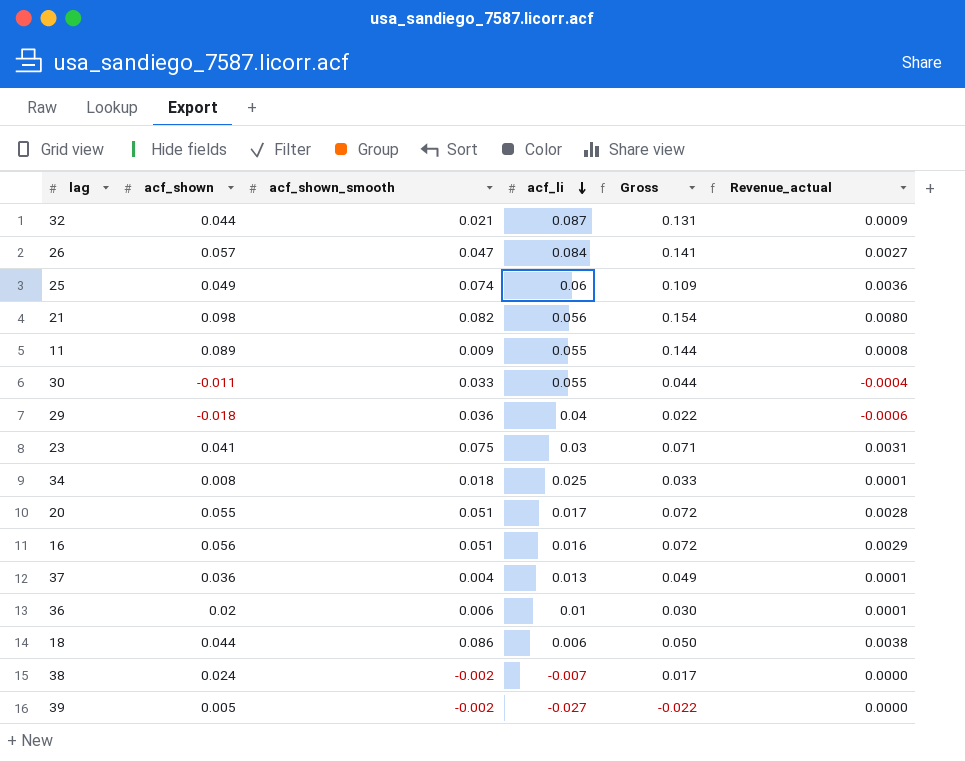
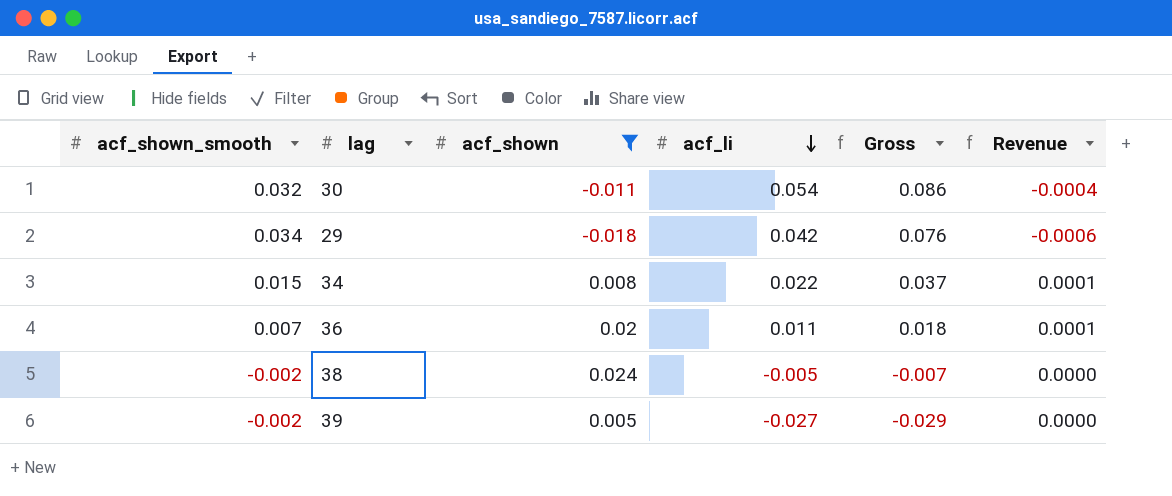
filter: none -> acf_shown <= 0.024
column acf_shown_smooth | position: 3 -> 1
column Gross | formula: [acf_shown] + [acf_li] -> [acf_shown_smooth] + [acf_li]
column name: Revenue_actual -> Revenue
30 | acf_shown_smooth: 0.033 -> 0.032
30 | acf_li: 0.055 -> 0.054
29 | acf_shown_smooth: 0.036 -> 0.034
29 | acf_li: 0.04 -> 0.042
34 | acf_shown_smooth: 0.018 -> 0.015
34 | acf_li: 0.025 -> 0.022
36 | acf_shown_smooth: 0.006 -> 0.007
36 | acf_li: 0.01 -> 0.011
38 | acf_li: -0.007 -> -0.005

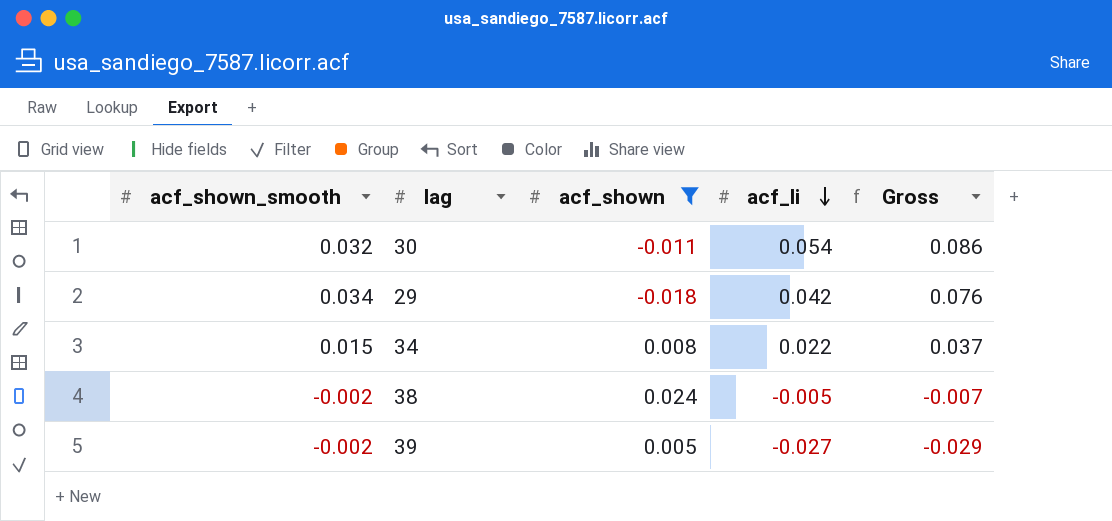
column Revenue | formula: [acf_shown_smooth] * [acf_shown] -> none
row 36: 0.007 | 0.02 | 0.011 | 0.018 | 0.0001 -> none

